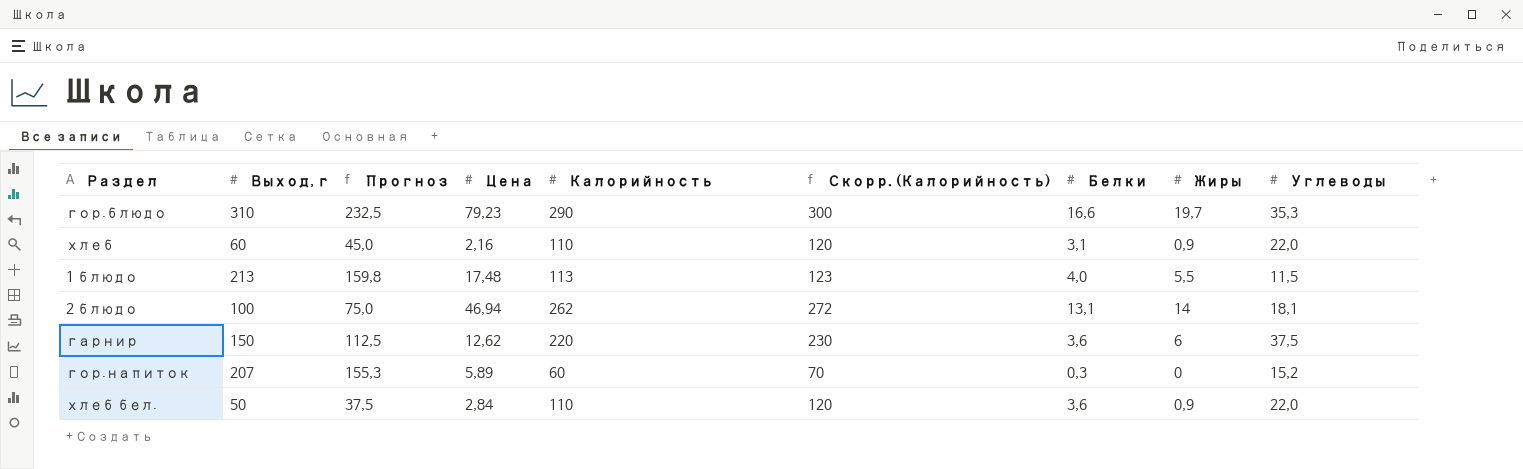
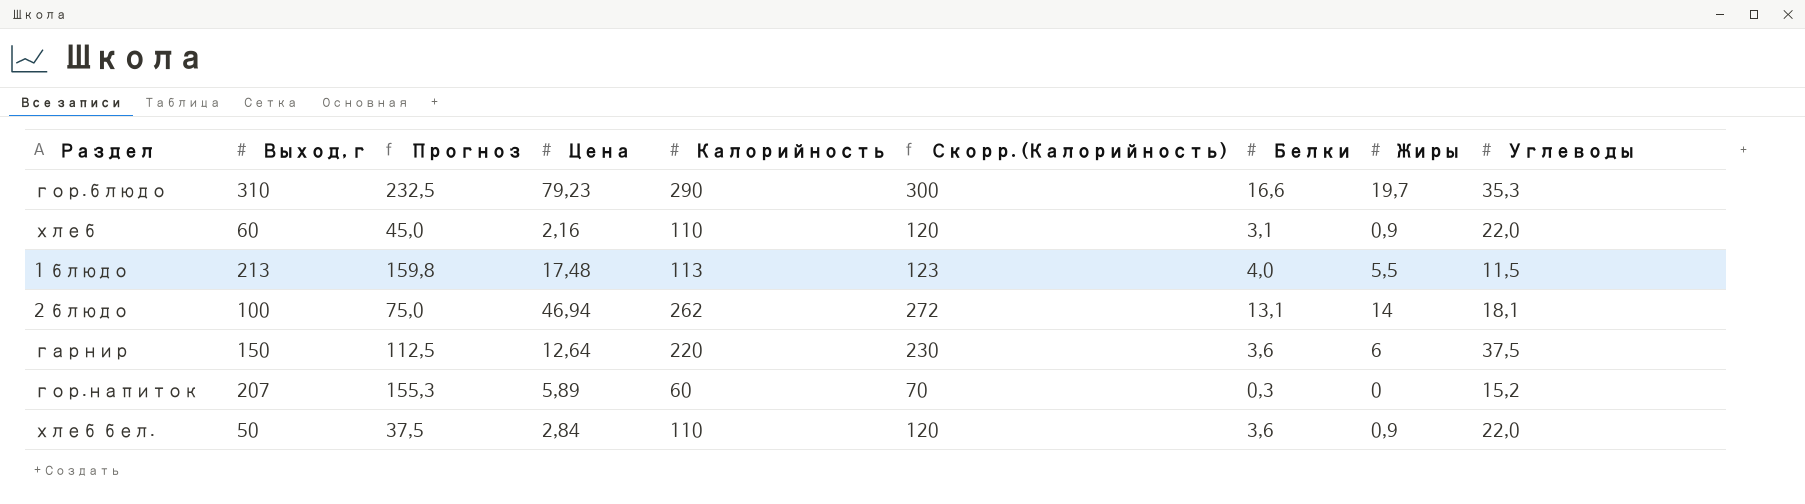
гарнир | Цена: 12,62 -> 12,64

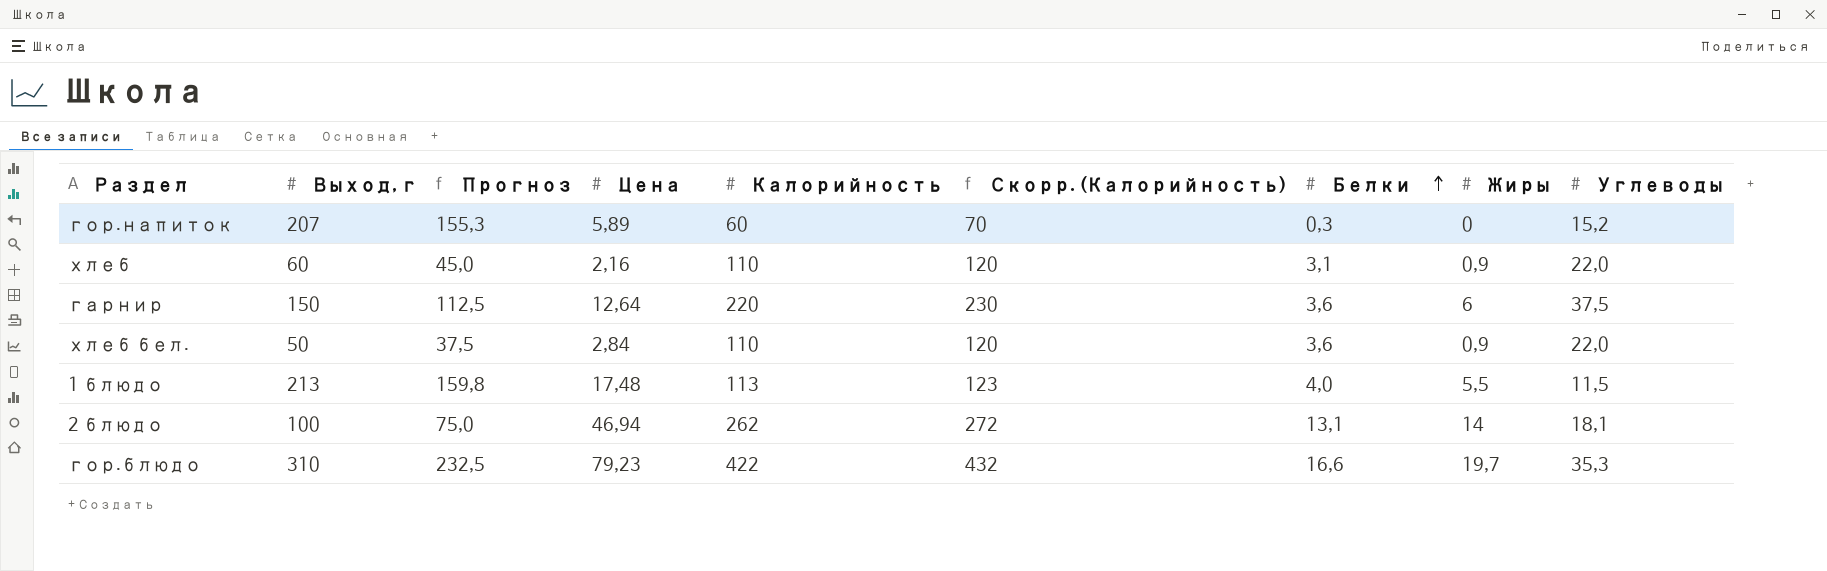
row order: none -> Белки ascending
гор.блюдо | Калорийность: 290 -> 422
гор.блюдо | Скорр. (Калорийность): 300 -> 432

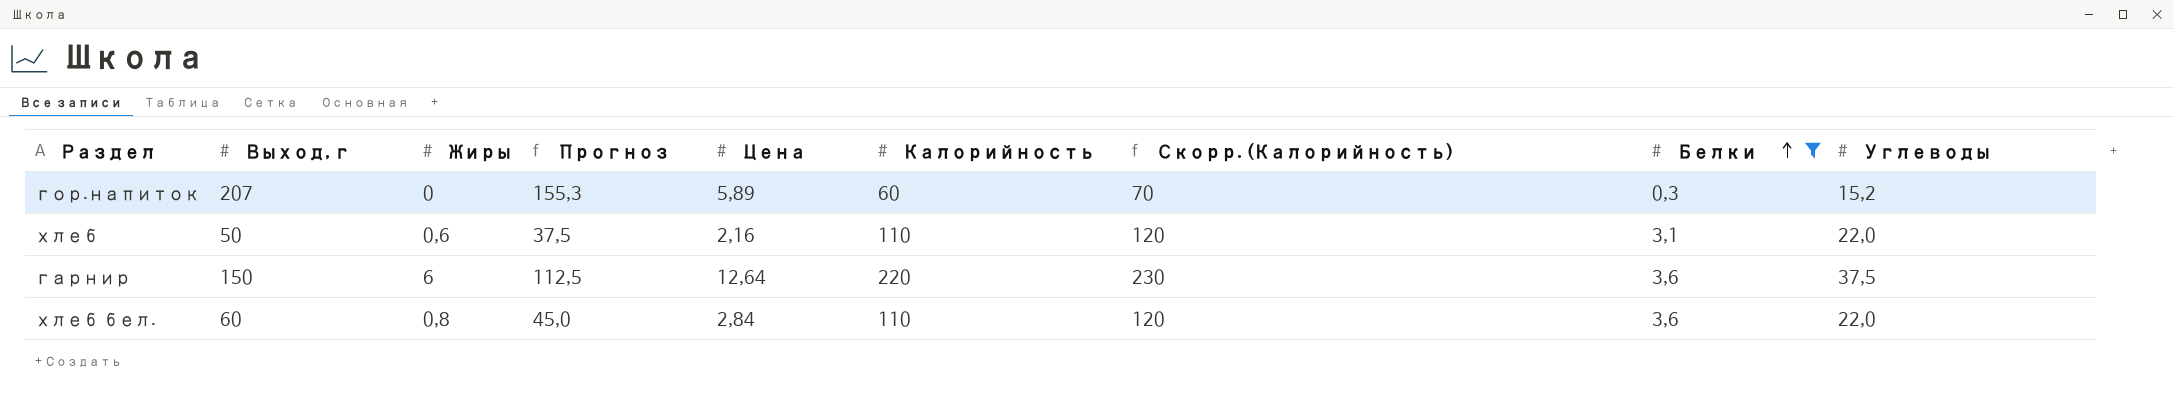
filter: none -> Белки <= 3,6
column Жиры | position: 8 -> 3
хлеб | Выход, г: 60 -> 50
хлеб | Жиры: 0,9 -> 0,6
хлеб | Прогноз: 45,0 -> 37,5
хлеб бел. | Выход, г: 50 -> 60
хлеб бел. | Жиры: 0,9 -> 0,8
хлеб бел. | Прогноз: 37,5 -> 45,0

